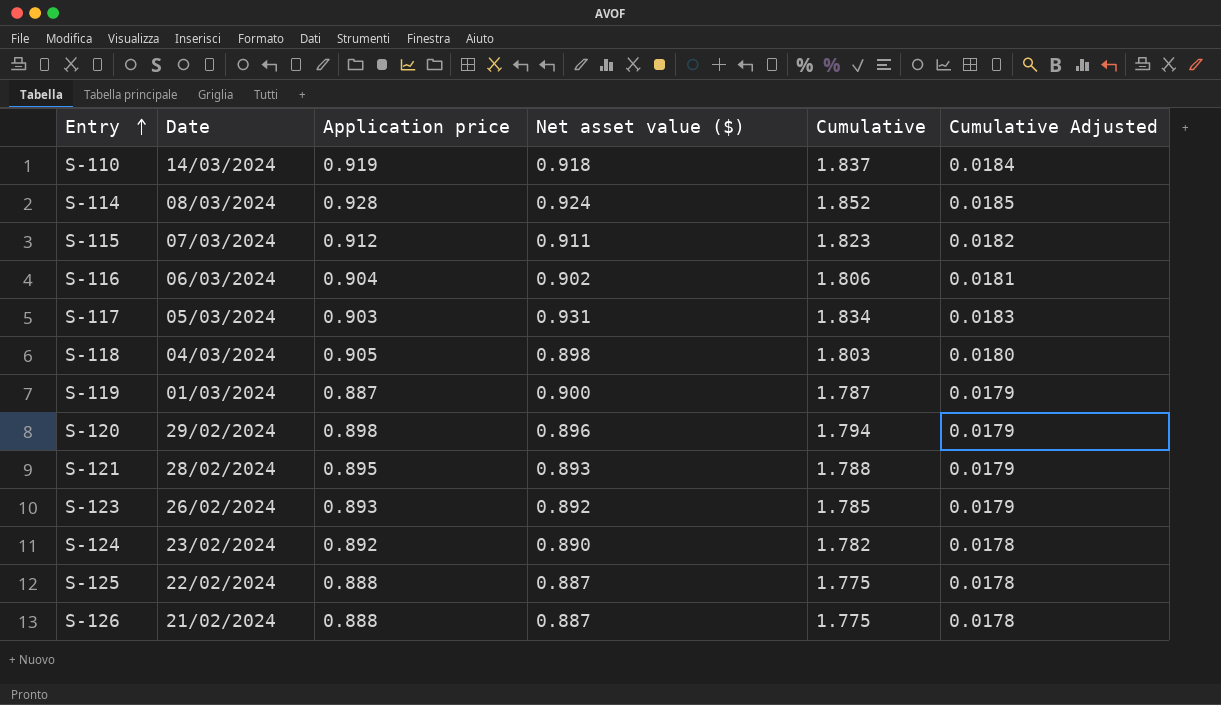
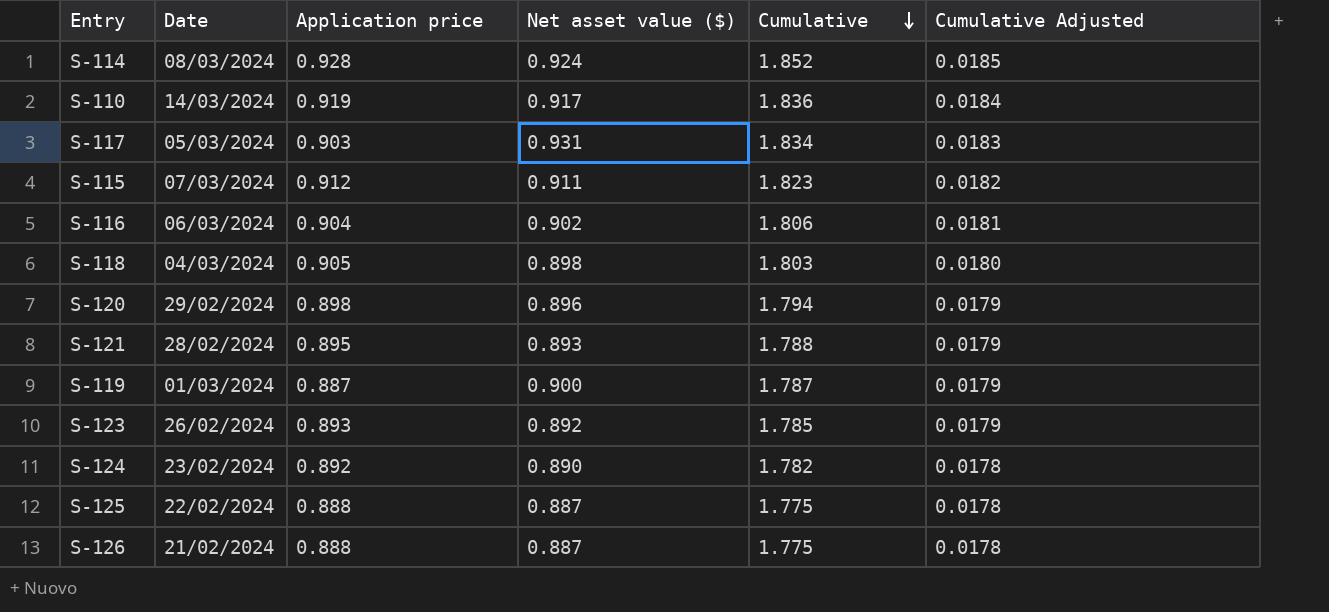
row order: Entry ascending -> Cumulative descending
S-110 | Net asset value ($): 0.918 -> 0.917
S-110 | Cumulative: 1.837 -> 1.836

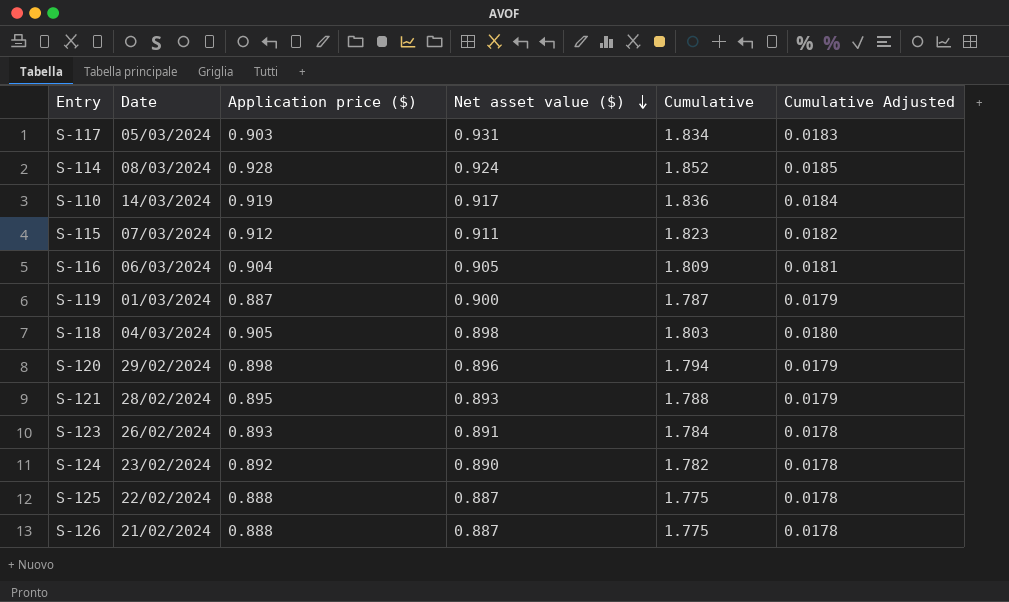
row order: Cumulative descending -> Net asset value ($) descending
column name: Application price -> Application price ($)
S-116 | Net asset value ($): 0.902 -> 0.905
S-116 | Cumulative: 1.806 -> 1.809
S-123 | Net asset value ($): 0.892 -> 0.891
S-123 | Cumulative: 1.785 -> 1.784
S-123 | Cumulative Adjusted: 0.0179 -> 0.0178

